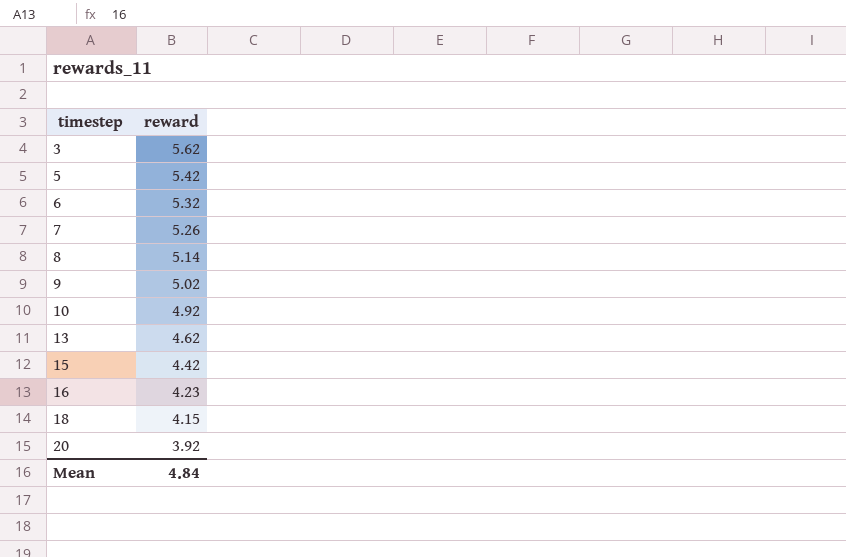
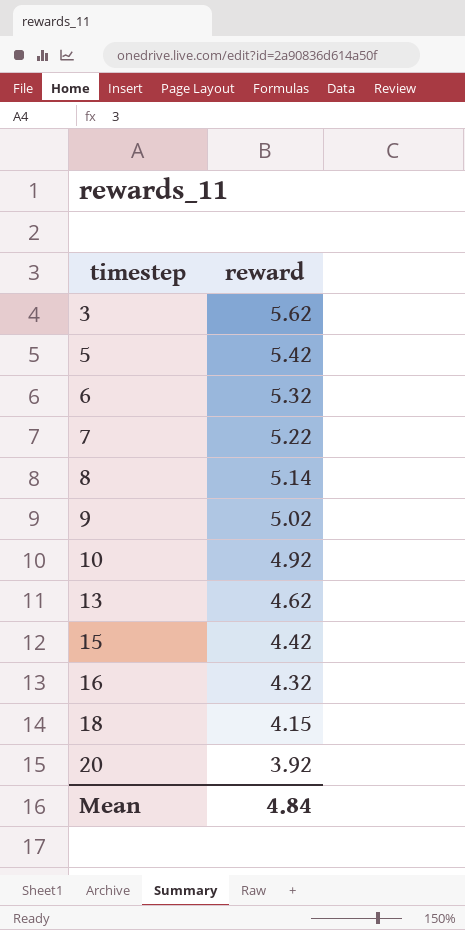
7 | reward: 5.26 -> 5.22
16 | reward: 4.23 -> 4.32

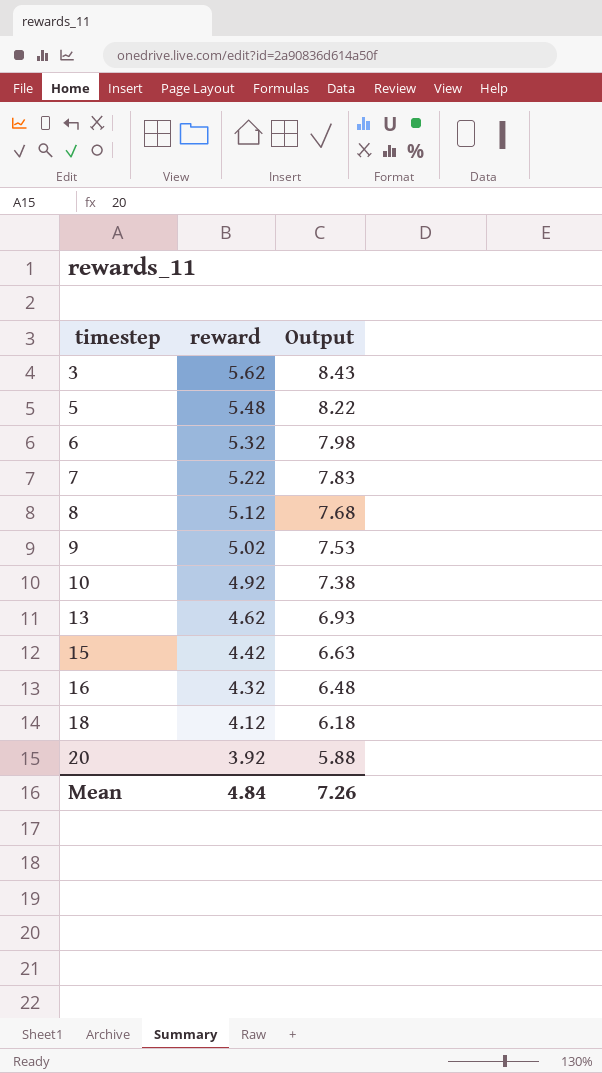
column Output | formula: none -> [reward] * 1.5
5 | reward: 5.42 -> 5.48
8 | reward: 5.14 -> 5.12
18 | reward: 4.15 -> 4.12

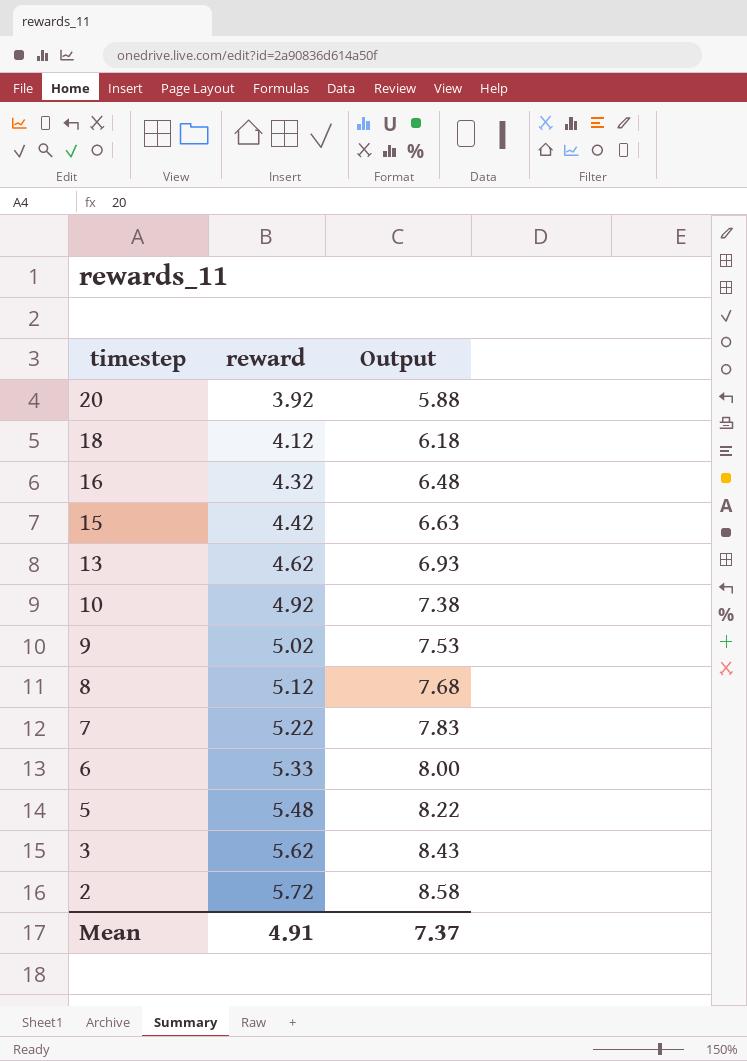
row order: timestep ascending -> timestep descending
6 | reward: 5.32 -> 5.33
6 | Output: 7.98 -> 8.00
row 2: none -> 5.72 | 8.58
Mean | reward: 4.84 -> 4.91
Mean | Output: 7.26 -> 7.37

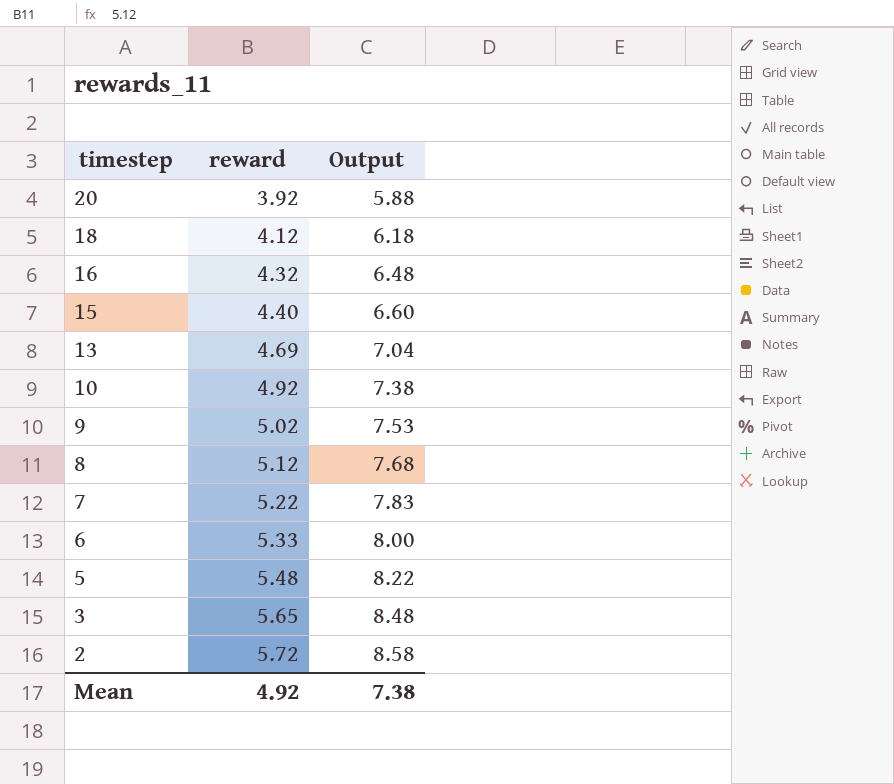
15 | reward: 4.42 -> 4.40
15 | Output: 6.63 -> 6.60
13 | reward: 4.62 -> 4.69
13 | Output: 6.93 -> 7.04
3 | reward: 5.62 -> 5.65
3 | Output: 8.43 -> 8.48
Mean | reward: 4.91 -> 4.92
Mean | Output: 7.37 -> 7.38

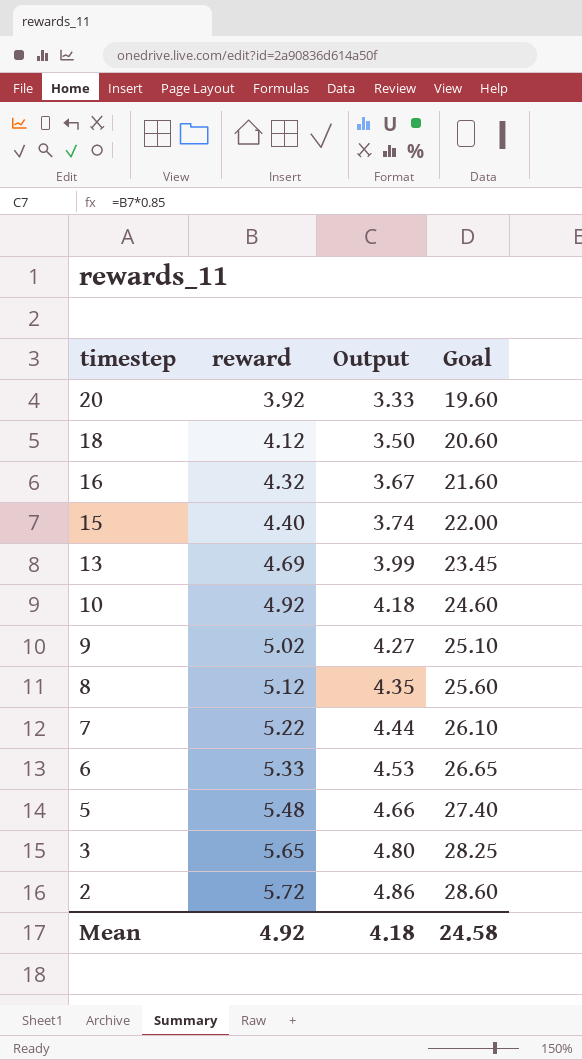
column Output | formula: [reward] * 1.5 -> [reward] * 0.85
column Goal | formula: none -> [reward] * 5
Mean | Output: 7.38 -> 4.18

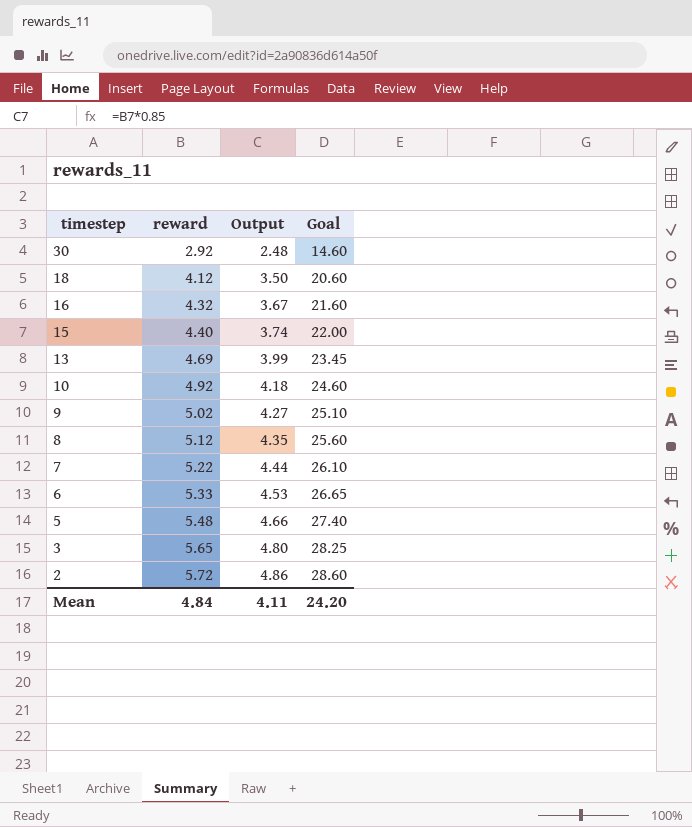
row 20: 3.92 | 3.33 | 19.60 -> none
row 30: none -> 2.92 | 2.48 | 14.60
Mean | reward: 4.92 -> 4.84
Mean | Output: 4.18 -> 4.11
Mean | Goal: 24.58 -> 24.20

